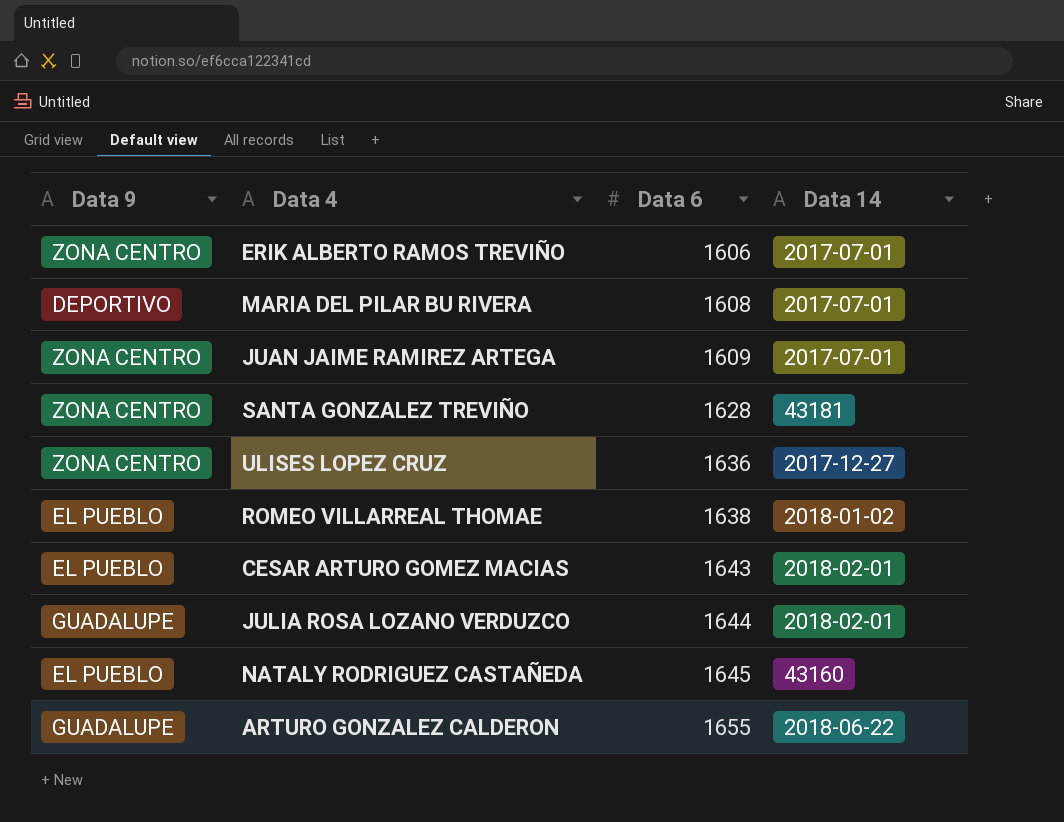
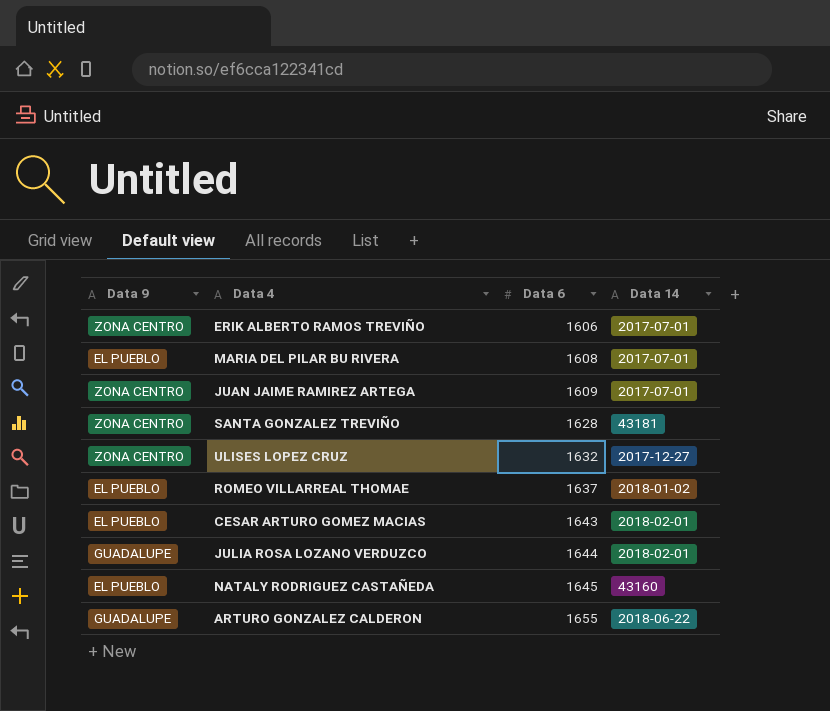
MARIA DEL PILAR BU RIVERA | Data 9: DEPORTIVO -> EL PUEBLO
ULISES LOPEZ CRUZ | Data 6: 1636 -> 1632
ROMEO VILLARREAL THOMAE | Data 6: 1638 -> 1637

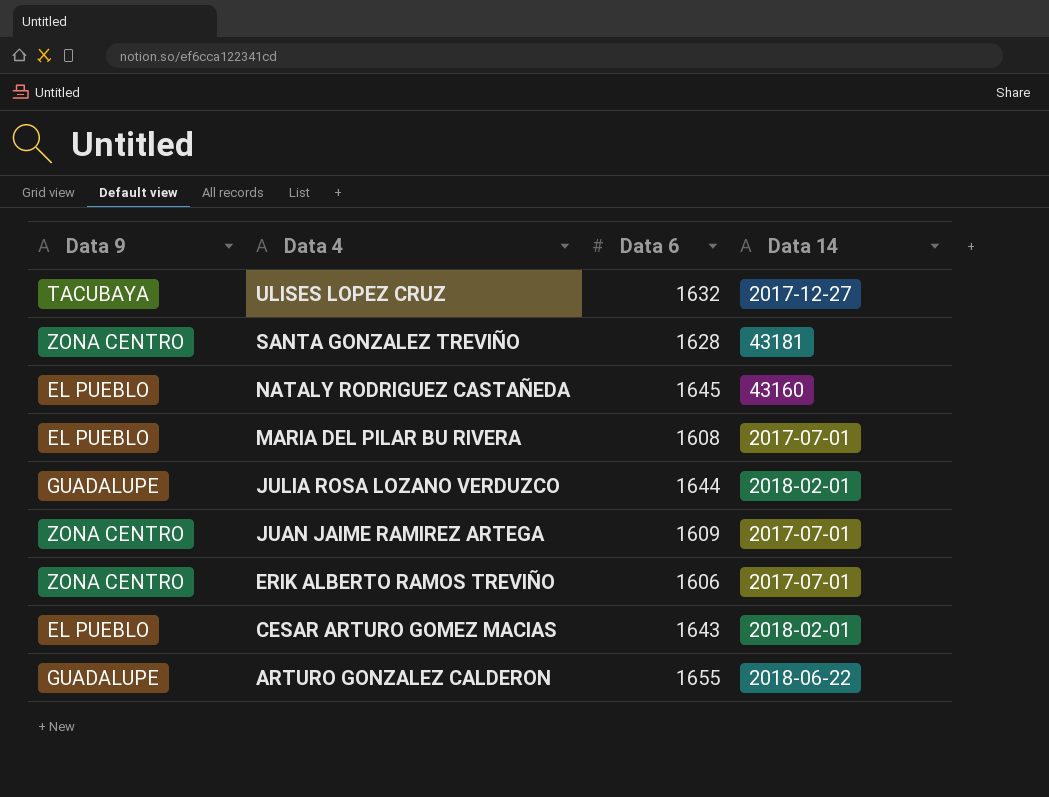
row order: Data 6 ascending -> Data 4 descending
row ROMEO VILLARREAL THOMAE: EL PUEBLO | 1637 | 2018-01-02 -> none
ULISES LOPEZ CRUZ | Data 9: ZONA CENTRO -> TACUBAYA

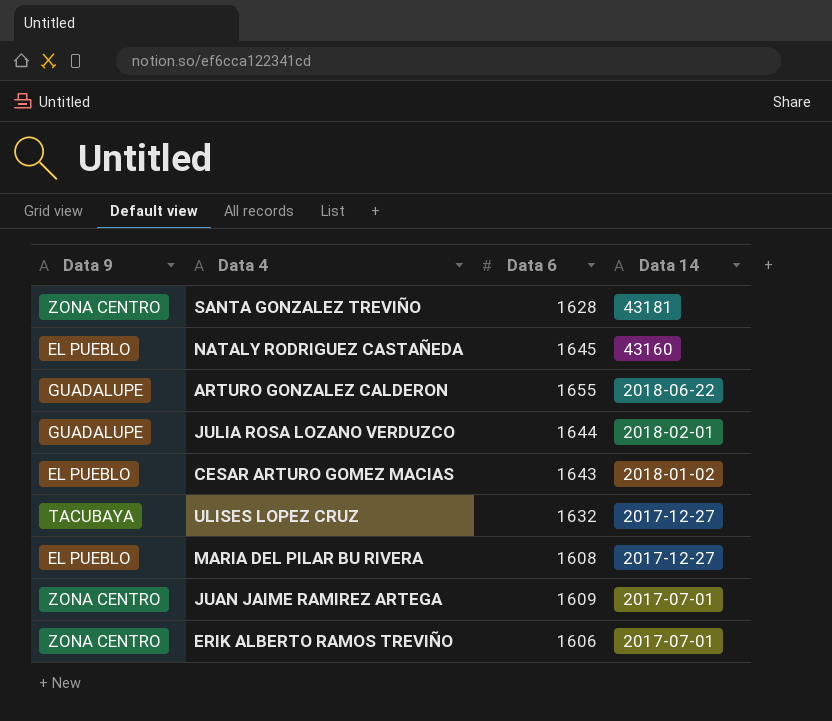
row order: Data 4 descending -> Data 14 descending
CESAR ARTURO GOMEZ MACIAS | Data 14: 2018-02-01 -> 2018-01-02
MARIA DEL PILAR BU RIVERA | Data 14: 2017-07-01 -> 2017-12-27

